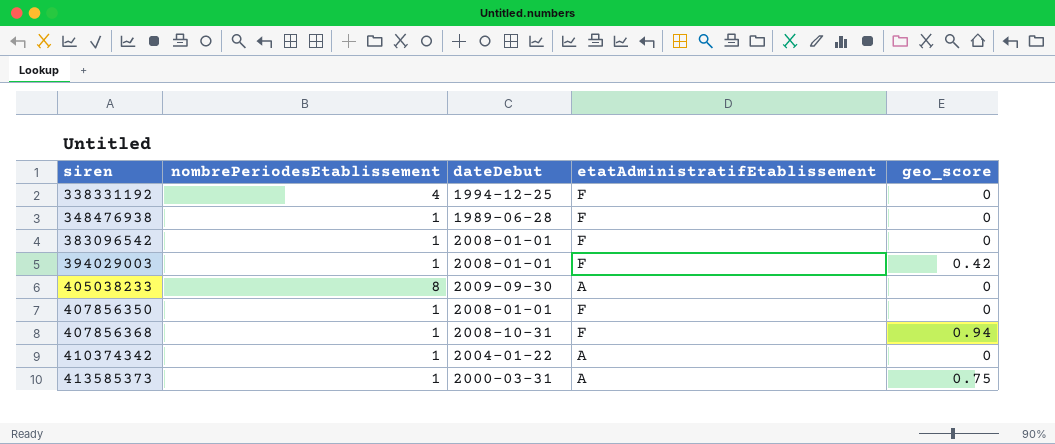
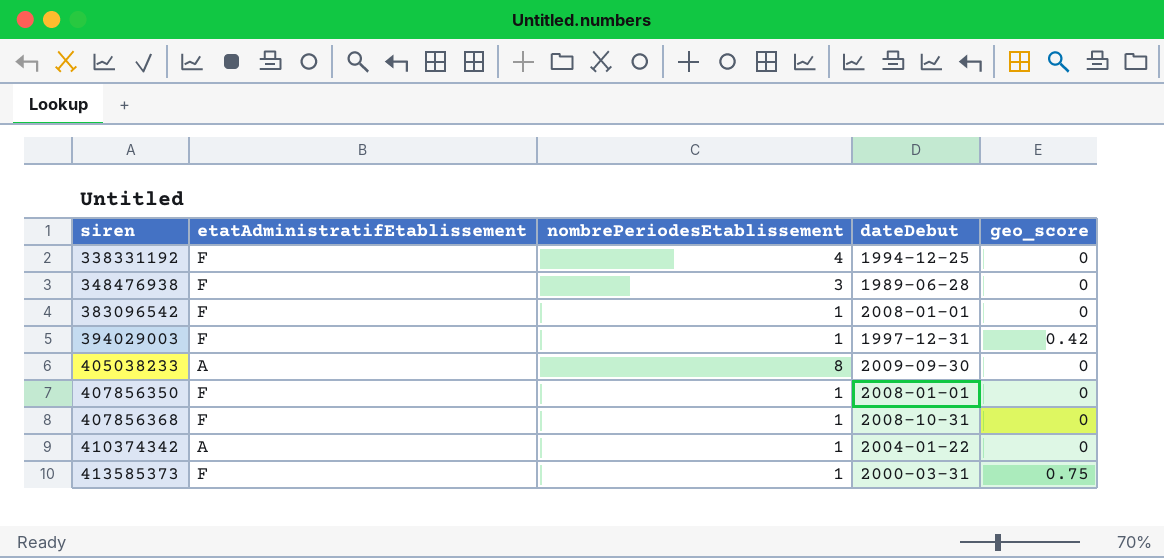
column etatAdministratifEtablissement | position: 4 -> 2
348476938 | nombrePeriodesEtablissement: 1 -> 3
394029003 | dateDebut: 2008-01-01 -> 1997-12-31
407856368 | geo_score: 0.94 -> 0
413585373 | etatAdministratifEtablissement: A -> F

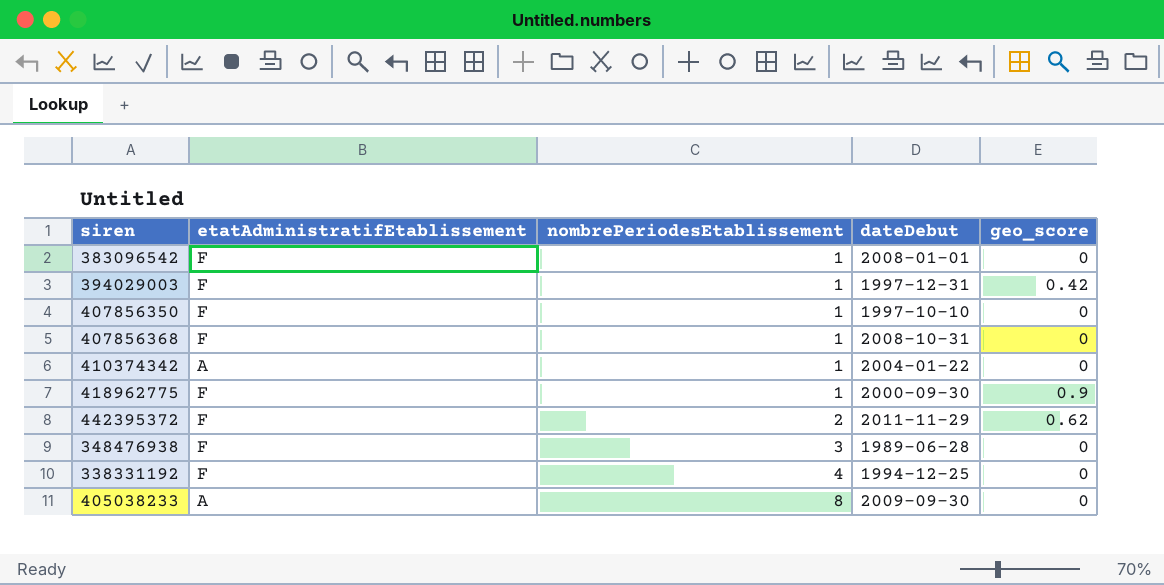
row order: siren ascending -> nombrePeriodesEtablissement ascending
row 413585373: F | 1 | 2000-03-31 | 0.75 -> none
407856350 | dateDebut: 2008-01-01 -> 1997-10-10
row 418962775: none -> F | 1 | 2000-09-30 | 0.9
row 442395372: none -> F | 2 | 2011-11-29 | 0.62

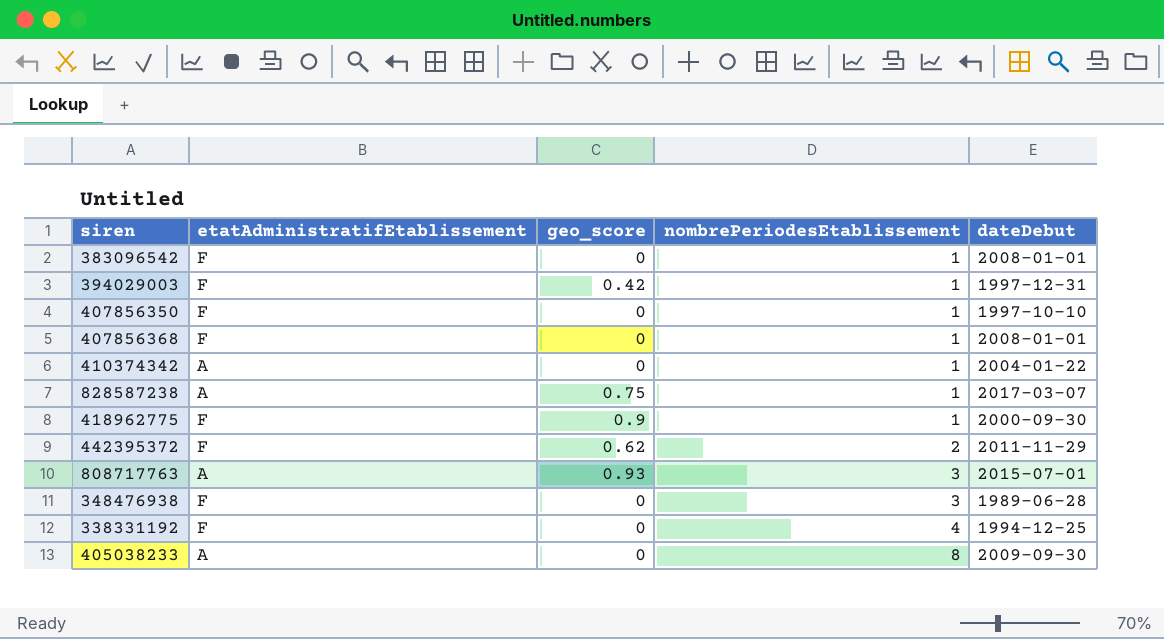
column geo_score | position: 5 -> 3
407856368 | dateDebut: 2008-10-31 -> 2008-01-01
row 828587238: none -> A | 0.75 | 1 | 2017-03-07
row 808717763: none -> A | 0.93 | 3 | 2015-07-01

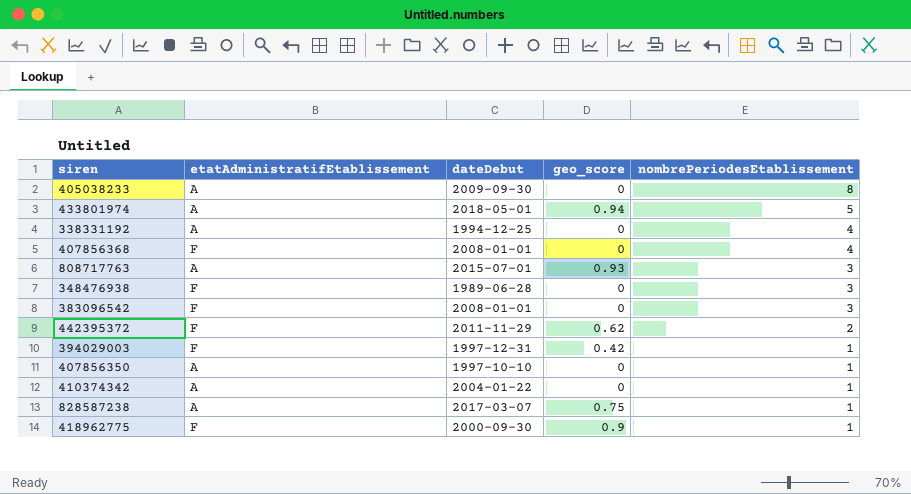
row order: nombrePeriodesEtablissement ascending -> nombrePeriodesEtablissement descending
column dateDebut | position: 5 -> 3
row 433801974: none -> A | 2018-05-01 | 0.94 | 5
338331192 | etatAdministratifEtablissement: F -> A
407856368 | nombrePeriodesEtablissement: 1 -> 4
383096542 | nombrePeriodesEtablissement: 1 -> 3
407856350 | etatAdministratifEtablissement: F -> A

